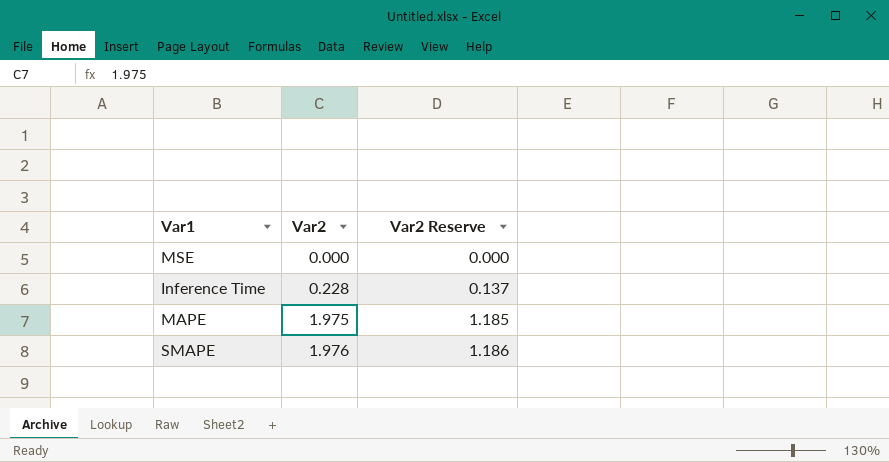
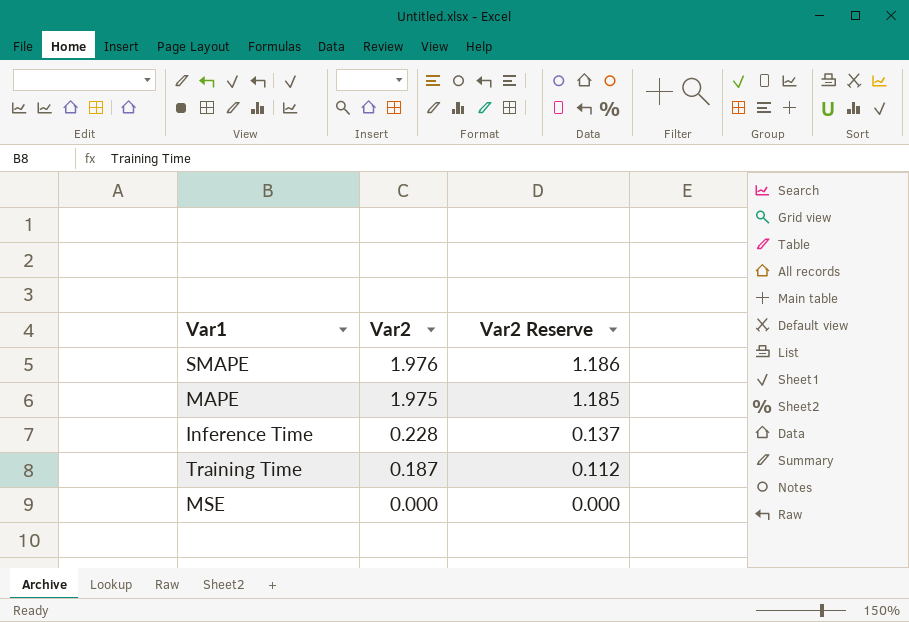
row order: Var2 ascending -> Var2 descending
row Training Time: none -> 0.187 | 0.112

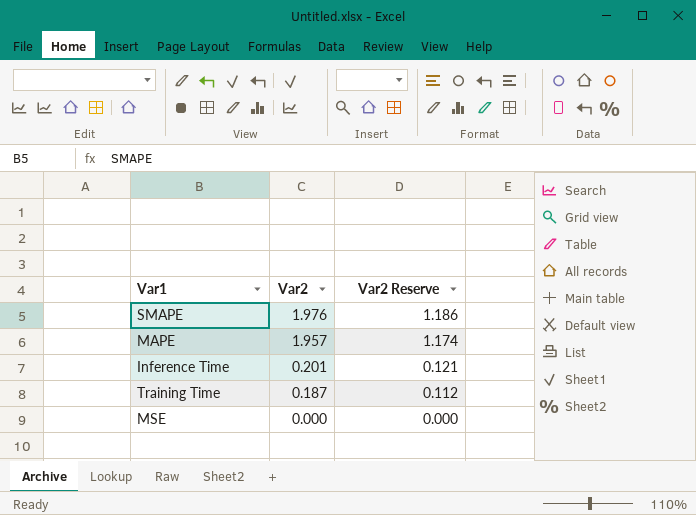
MAPE | Var2: 1.975 -> 1.957
MAPE | Var2 Reserve: 1.185 -> 1.174
Inference Time | Var2: 0.228 -> 0.201
Inference Time | Var2 Reserve: 0.137 -> 0.121

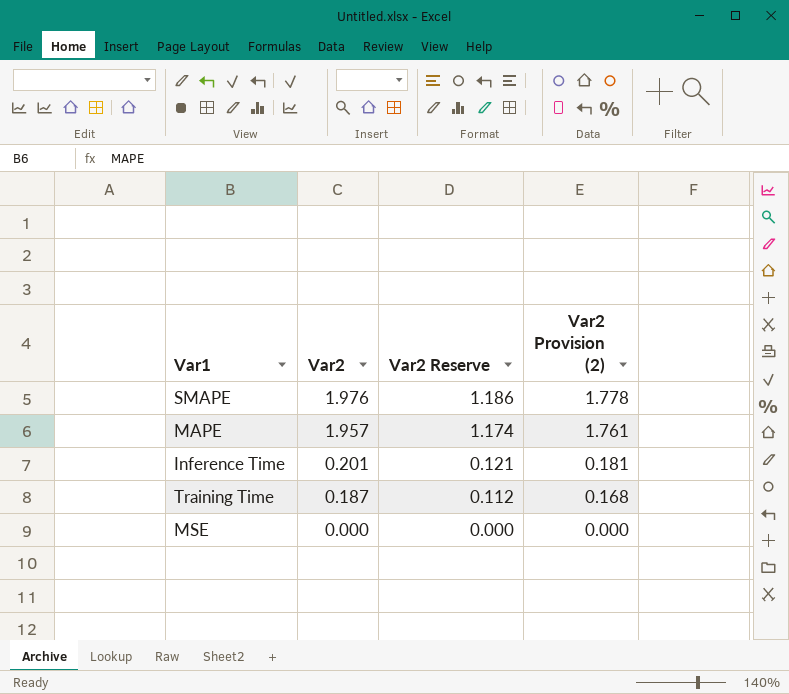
column Var2 Provision (2) | formula: none -> [Var2] * 0.9

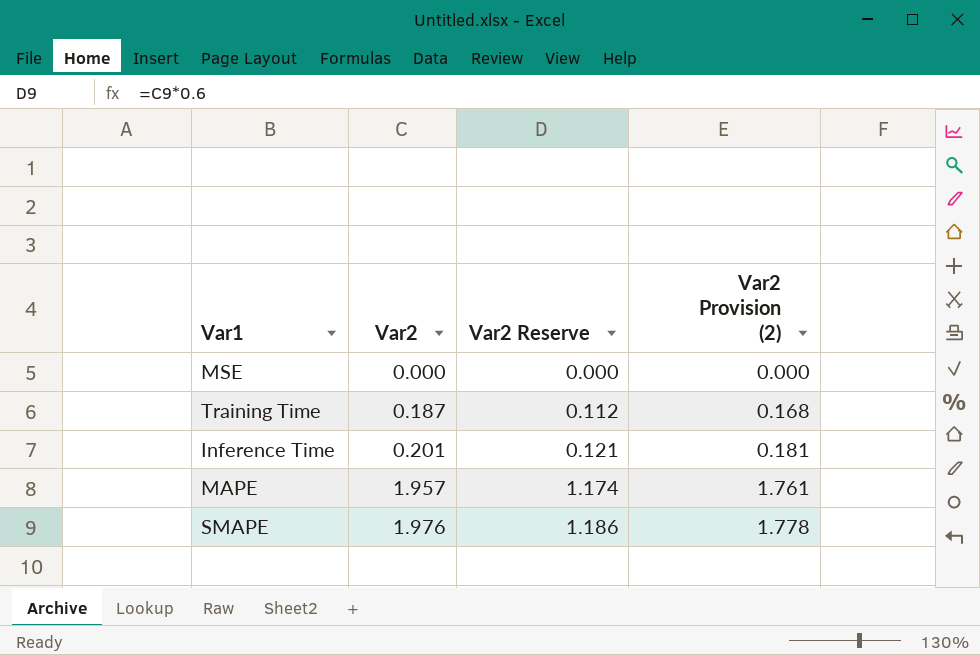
row order: Var2 descending -> Var2 ascending

